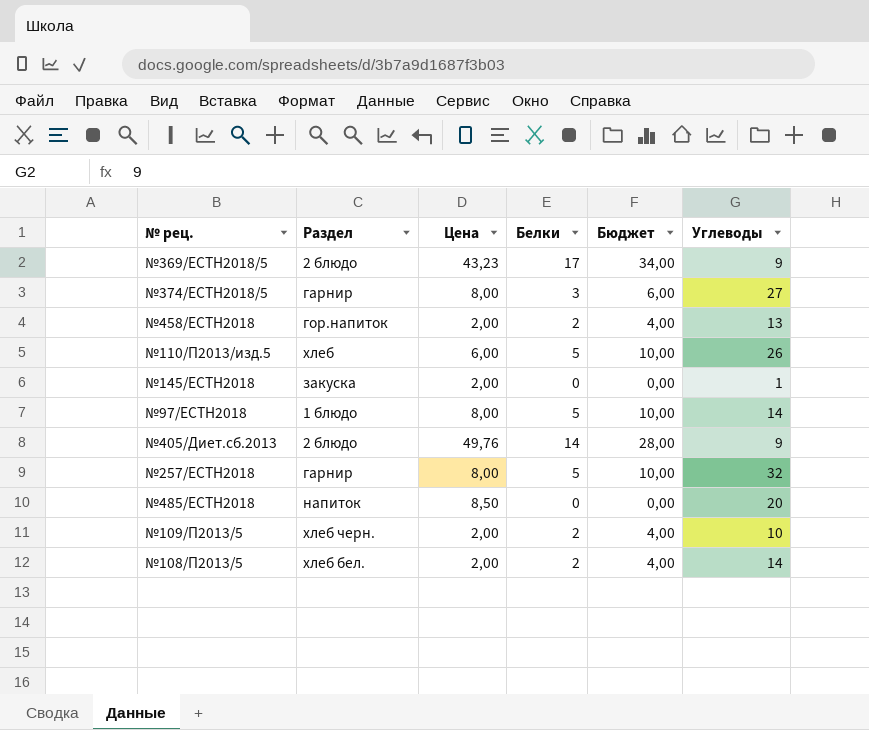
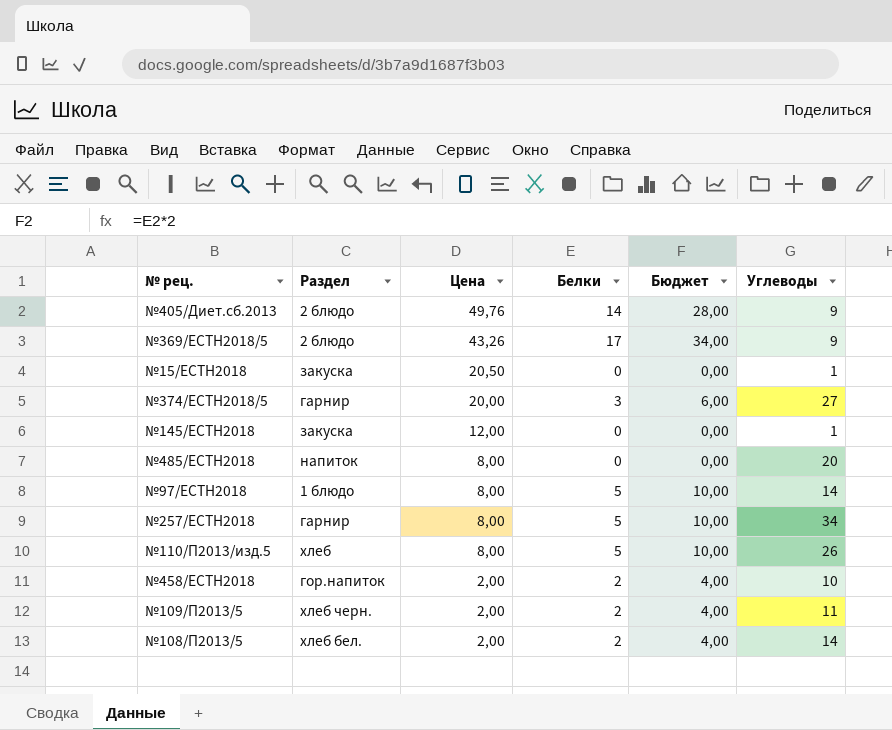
row order: none -> Цена descending
№369/ЕСТН2018/5 | Цена: 43,23 -> 43,26
row №15/ЕСТН2018: none -> закуска | 20,50 | 0 | 0,00 | 1
№374/ЕСТН2018/5 | Цена: 8,00 -> 20,00
№145/ЕСТН2018 | Цена: 2,00 -> 12,00
№485/ЕСТН2018 | Цена: 8,50 -> 8,00
№257/ЕСТН2018 | Углеводы: 32 -> 34
№110/П2013/изд.5 | Цена: 6,00 -> 8,00
№458/ЕСТН2018 | Углеводы: 13 -> 10
№109/П2013/5 | Углеводы: 10 -> 11

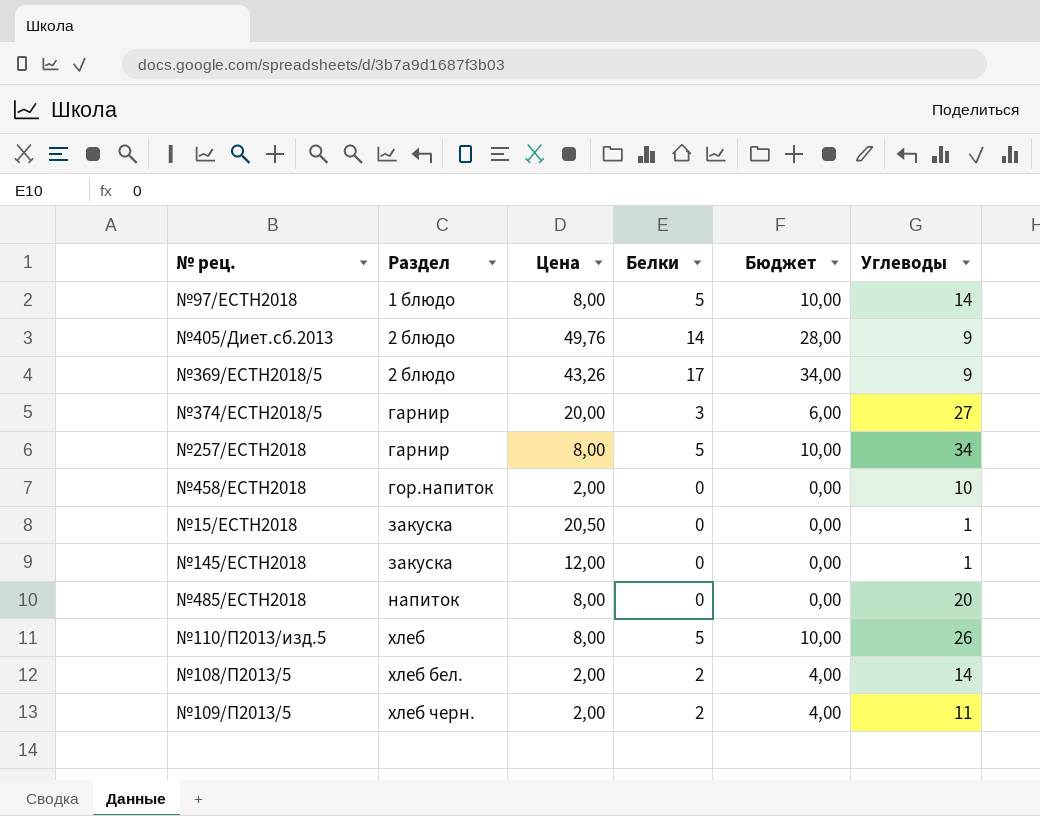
row order: Цена descending -> Раздел ascending
№458/ЕСТН2018 | Белки: 2 -> 0
№458/ЕСТН2018 | Бюджет: 4,00 -> 0,00

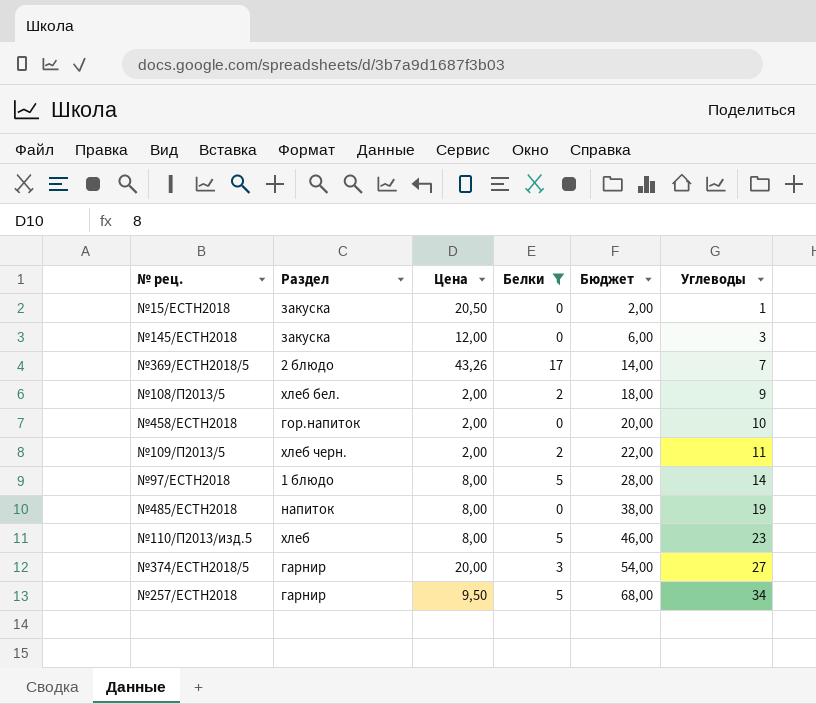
filter: none -> Белки != 14
row order: Раздел ascending -> Бюджет ascending
column Бюджет | formula: [Белки] * 2 -> [Углеводы] * 2
№145/ЕСТН2018 | Углеводы: 1 -> 3
№369/ЕСТН2018/5 | Углеводы: 9 -> 7
№108/П2013/5 | Углеводы: 14 -> 9
№485/ЕСТН2018 | Углеводы: 20 -> 19
№110/П2013/изд.5 | Углеводы: 26 -> 23
№257/ЕСТН2018 | Цена: 8,00 -> 9,50

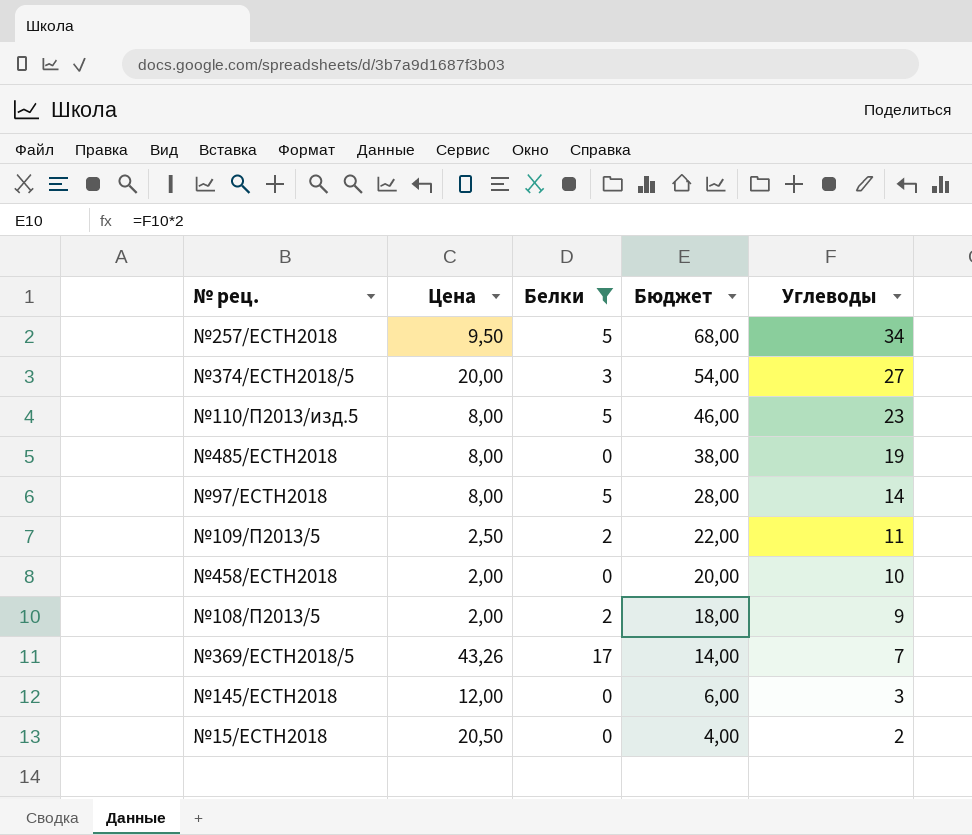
row order: Бюджет ascending -> Бюджет descending
column Раздел | position: 2 -> none
№109/П2013/5 | Цена: 2,00 -> 2,50
№15/ЕСТН2018 | Бюджет: 2,00 -> 4,00
№15/ЕСТН2018 | Углеводы: 1 -> 2

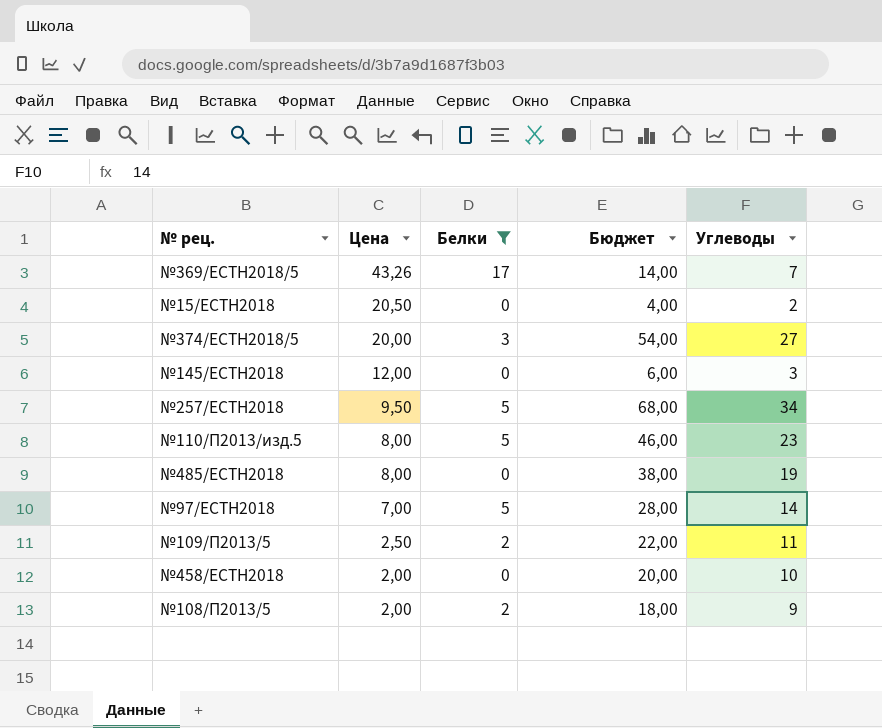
row order: Бюджет descending -> Цена descending
№97/ЕСТН2018 | Цена: 8,00 -> 7,00

